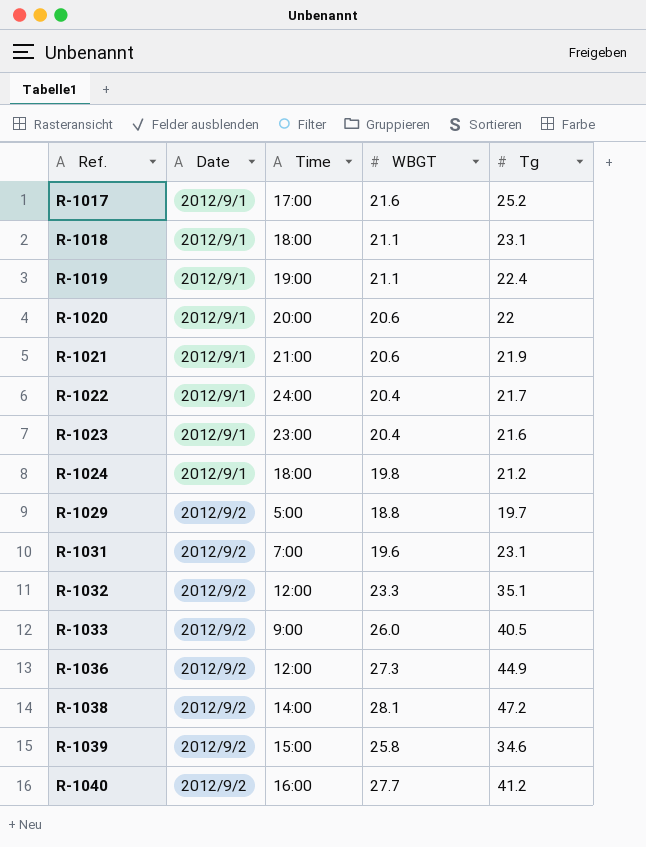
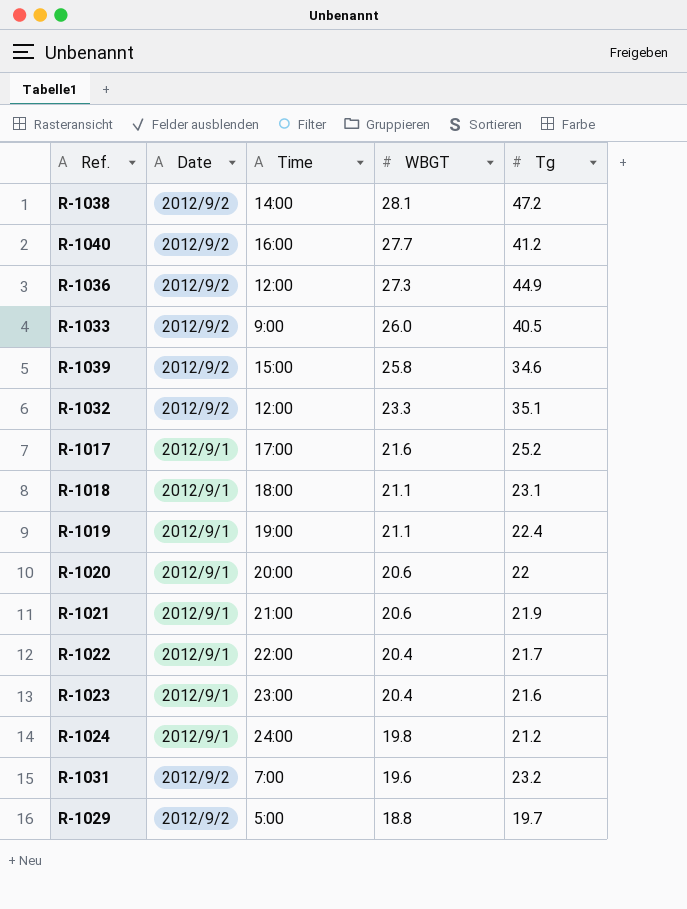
row order: Ref. ascending -> WBGT descending
R-1022 | Time: 24:00 -> 22:00
R-1024 | Time: 18:00 -> 24:00
R-1031 | Tg: 23.1 -> 23.2

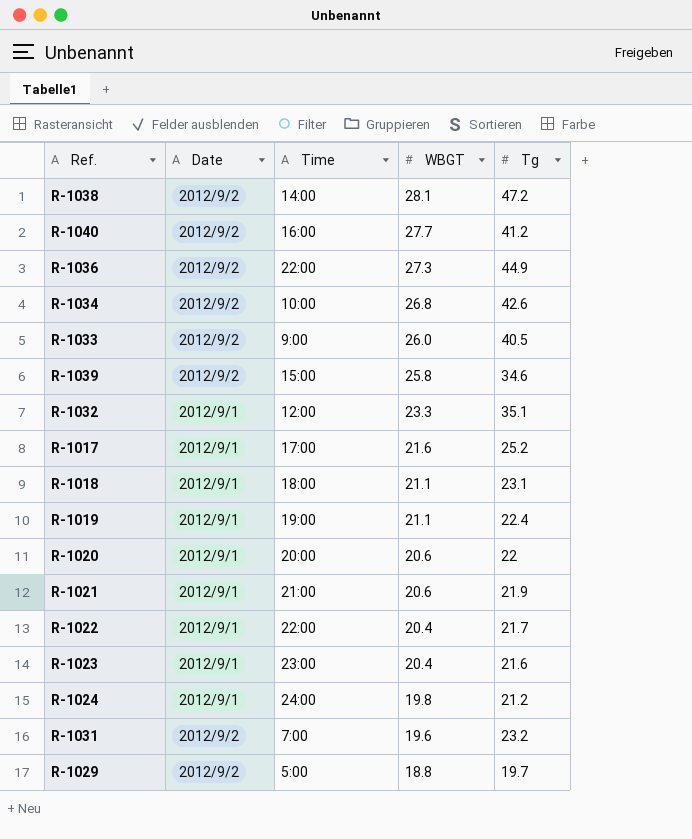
R-1036 | Time: 12:00 -> 22:00
row R-1034: none -> 2012/9/2 | 10:00 | 26.8 | 42.6
R-1032 | Date: 2012/9/2 -> 2012/9/1

